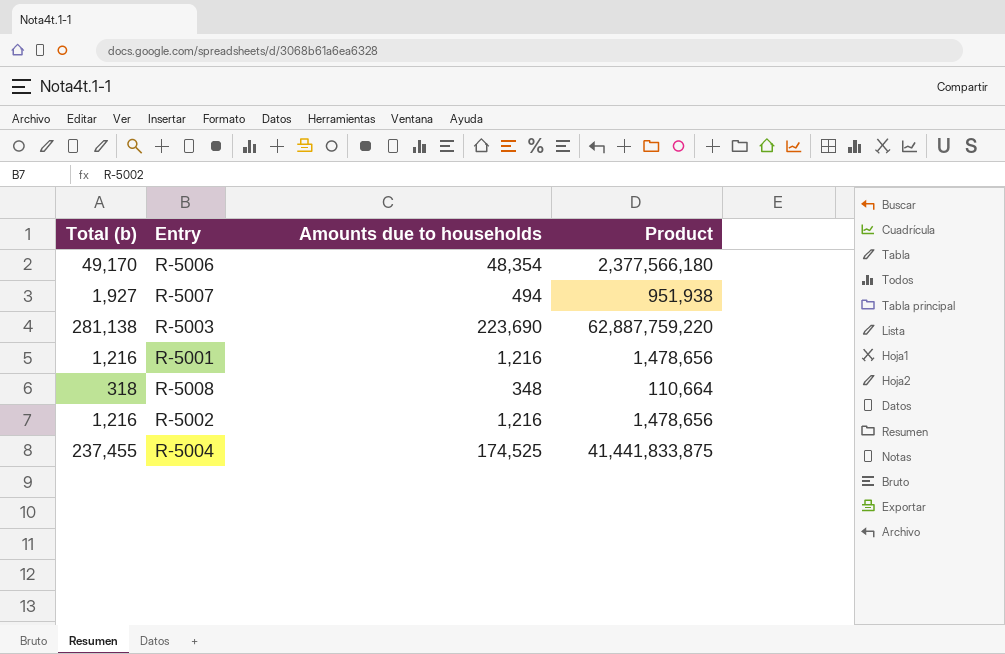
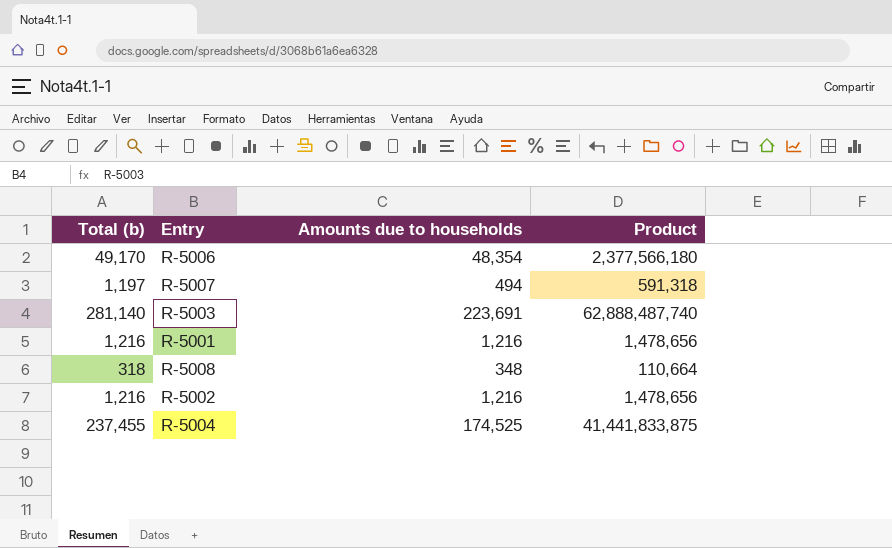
R-5007 | Total (b): 1,927 -> 1,197
R-5007 | Product: 951,938 -> 591,318
R-5003 | Total (b): 281,138 -> 281,140
R-5003 | Amounts due to households: 223,690 -> 223,691
R-5003 | Product: 62,887,759,220 -> 62,888,487,740

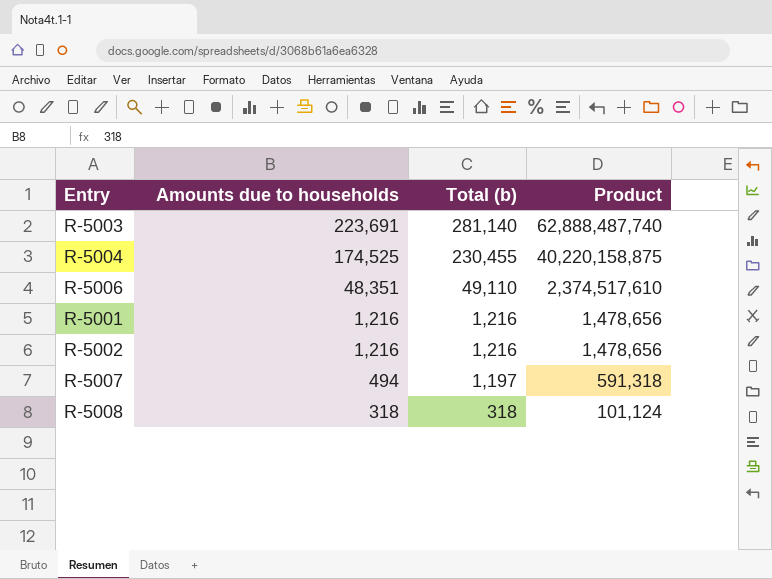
row order: none -> Amounts due to households descending
column Total (b) | position: 1 -> 3
R-5004 | Total (b): 237,455 -> 230,455
R-5004 | Product: 41,441,833,875 -> 40,220,158,875
R-5006 | Amounts due to households: 48,354 -> 48,351
R-5006 | Total (b): 49,170 -> 49,110
R-5006 | Product: 2,377,566,180 -> 2,374,517,610
R-5008 | Amounts due to households: 348 -> 318
R-5008 | Product: 110,664 -> 101,124

